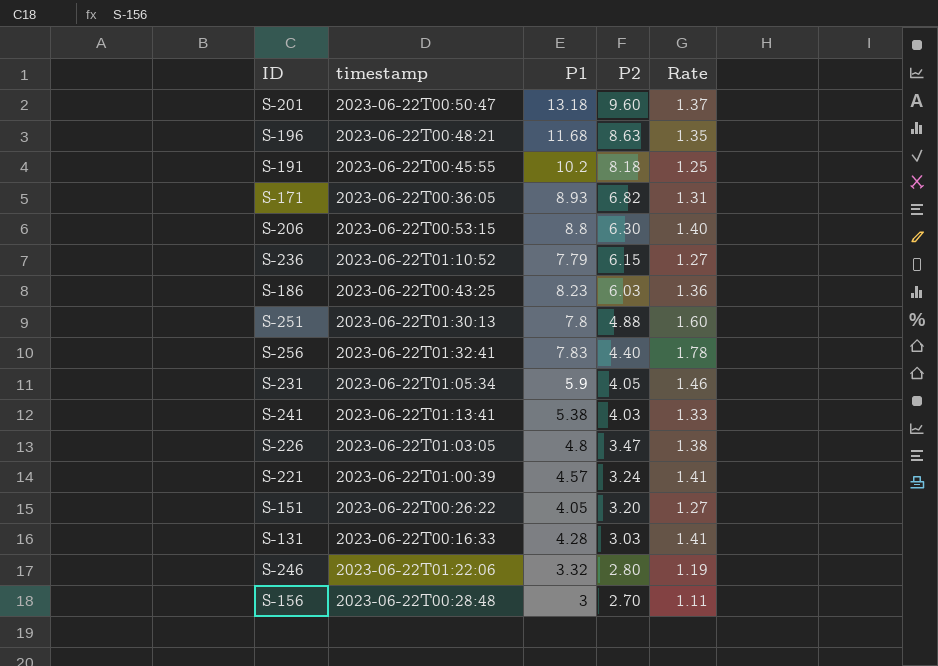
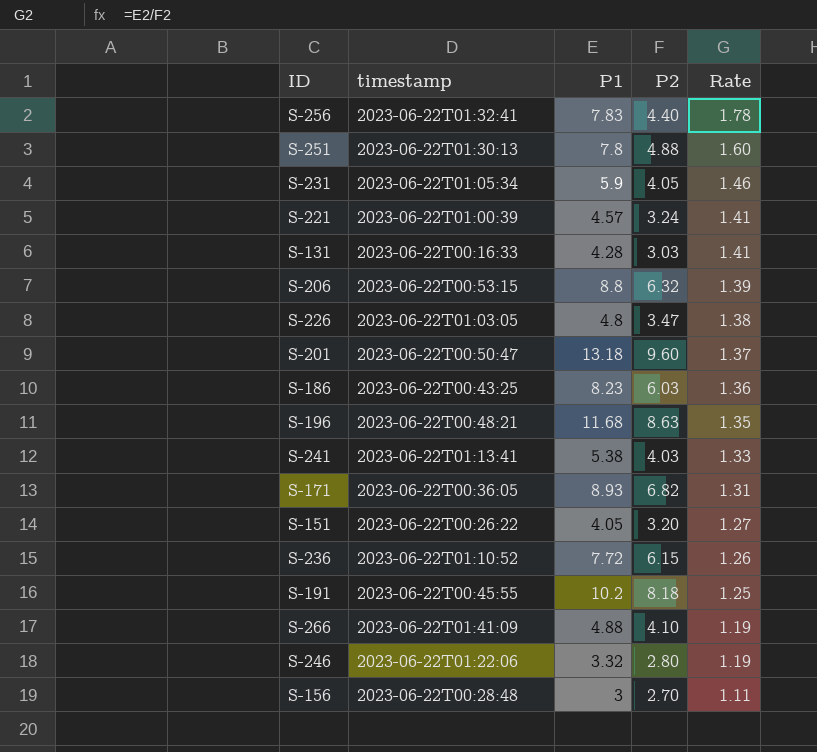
row order: P2 descending -> Rate descending
S-206 | P2: 6.30 -> 6.32
S-206 | Rate: 1.40 -> 1.39
S-236 | P1: 7.79 -> 7.72
S-236 | Rate: 1.27 -> 1.26
row S-266: none -> 2023-06-22T01:41:09 | 4.88 | 4.10 | 1.19

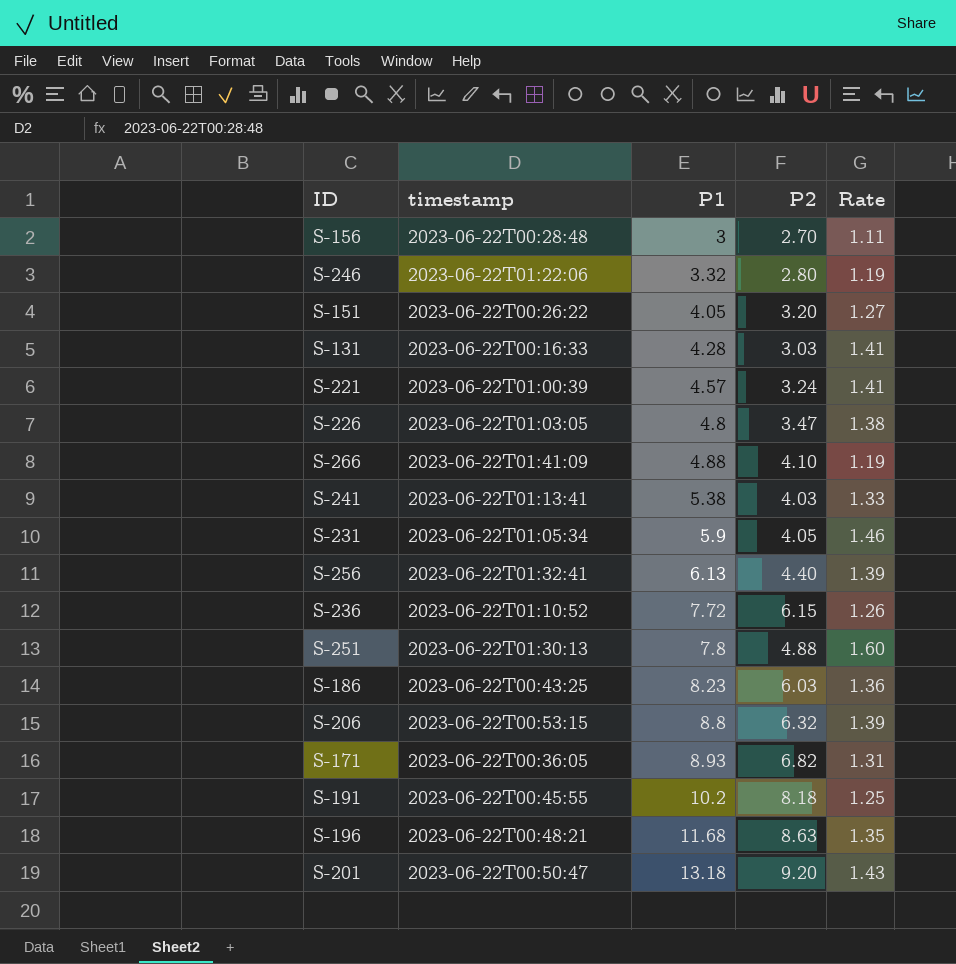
row order: Rate descending -> P1 ascending
S-256 | P1: 7.83 -> 6.13
S-256 | Rate: 1.78 -> 1.39
S-201 | P2: 9.60 -> 9.20
S-201 | Rate: 1.37 -> 1.43

